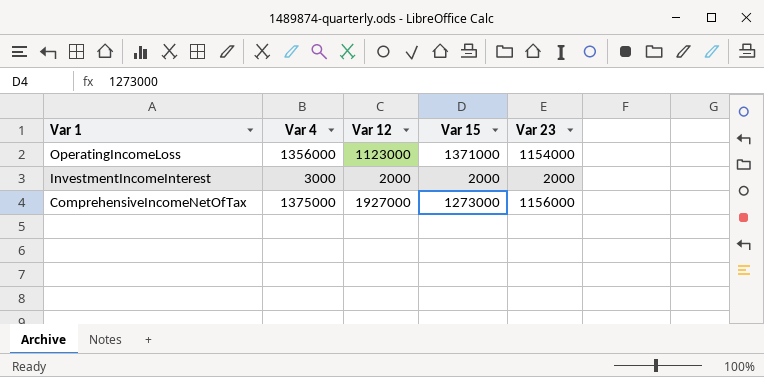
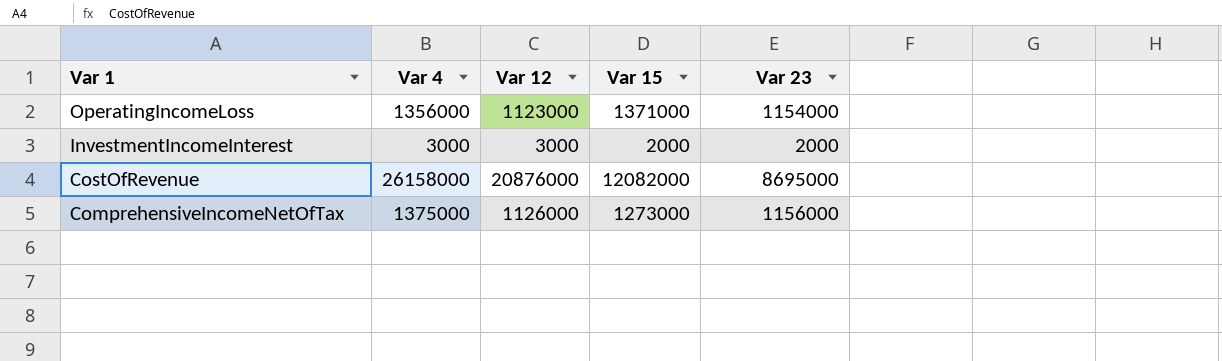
InvestmentIncomeInterest | Var 12: 2000 -> 3000
row CostOfRevenue: none -> 26158000 | 20876000 | 12082000 | 8695000
ComprehensiveIncomeNetOfTax | Var 12: 1927000 -> 1126000

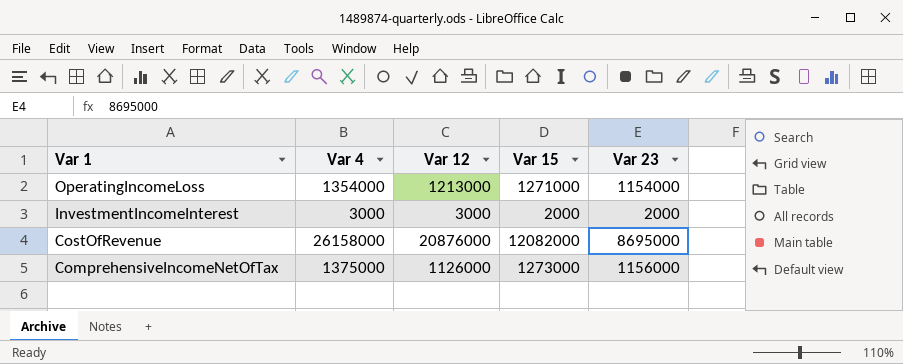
OperatingIncomeLoss | Var 4: 1356000 -> 1354000
OperatingIncomeLoss | Var 12: 1123000 -> 1213000
OperatingIncomeLoss | Var 15: 1371000 -> 1271000

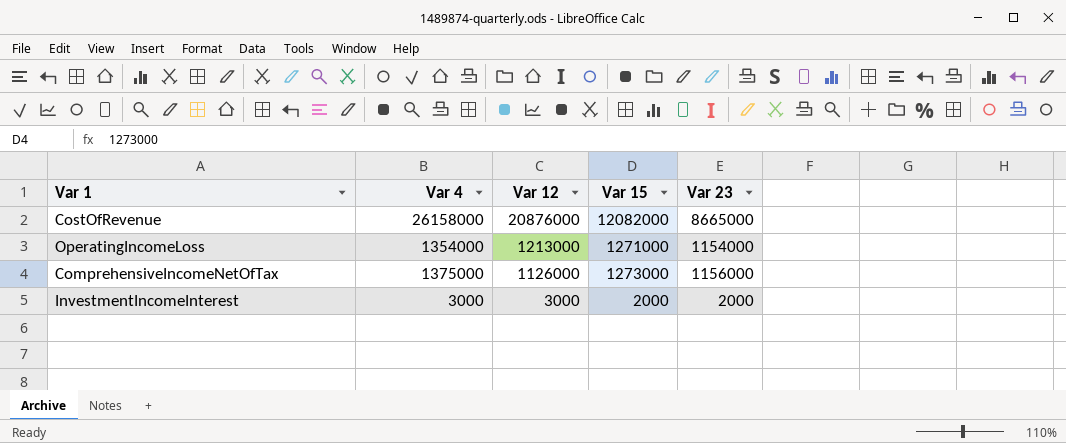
row order: Var 1 descending -> Var 12 descending
CostOfRevenue | Var 23: 8695000 -> 8665000

